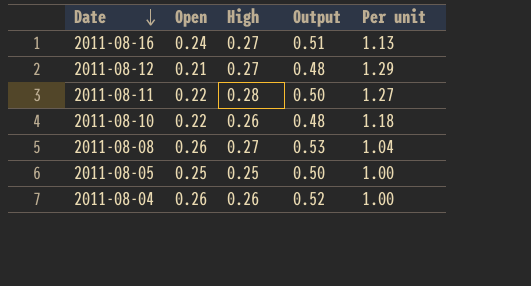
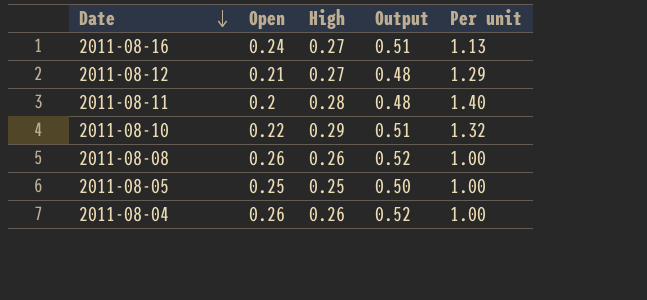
2011-08-11 | Open: 0.22 -> 0.2
2011-08-11 | Output: 0.50 -> 0.48
2011-08-11 | Per unit: 1.27 -> 1.40
2011-08-10 | High: 0.26 -> 0.29
2011-08-10 | Output: 0.48 -> 0.51
2011-08-10 | Per unit: 1.18 -> 1.32
2011-08-08 | High: 0.27 -> 0.26
2011-08-08 | Output: 0.53 -> 0.52
2011-08-08 | Per unit: 1.04 -> 1.00

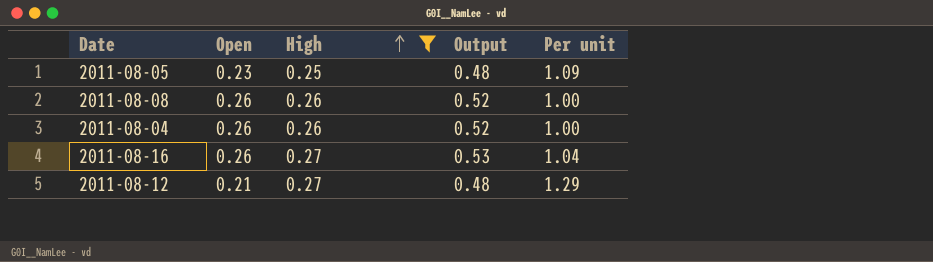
filter: none -> High <= 0.27
row order: Date descending -> High ascending
2011-08-05 | Open: 0.25 -> 0.23
2011-08-05 | Output: 0.50 -> 0.48
2011-08-05 | Per unit: 1.00 -> 1.09
2011-08-16 | Open: 0.24 -> 0.26
2011-08-16 | Output: 0.51 -> 0.53
2011-08-16 | Per unit: 1.13 -> 1.04

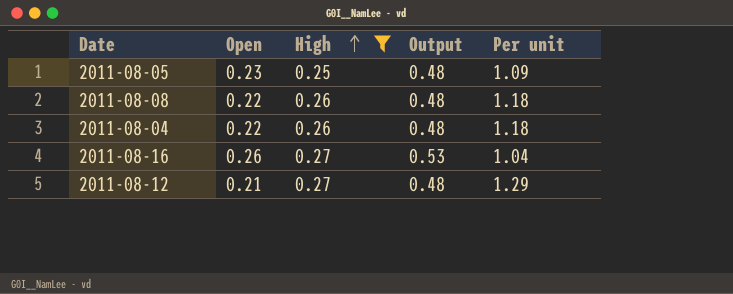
2011-08-08 | Open: 0.26 -> 0.22
2011-08-08 | Output: 0.52 -> 0.48
2011-08-08 | Per unit: 1.00 -> 1.18
2011-08-04 | Open: 0.26 -> 0.22
2011-08-04 | Output: 0.52 -> 0.48
2011-08-04 | Per unit: 1.00 -> 1.18

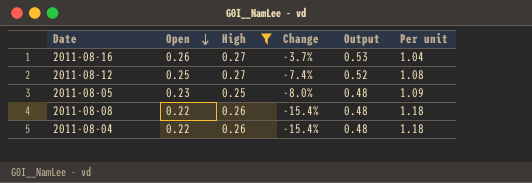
row order: High ascending -> Open descending
column Change | formula: none -> ([Open] - [High]) / [High]
2011-08-12 | Open: 0.21 -> 0.25
2011-08-12 | Output: 0.48 -> 0.52
2011-08-12 | Per unit: 1.29 -> 1.08

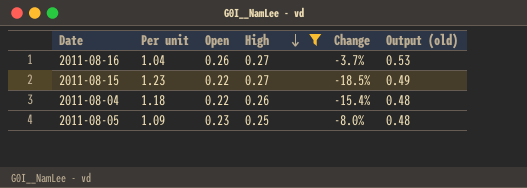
row order: Open descending -> High descending
column Per unit | position: 6 -> 2
column name: Output -> Output (old)
row 2011-08-12: 0.25 | 0.27 | -7.4% | 0.52 | 1.08 -> none
row 2011-08-08: 0.22 | 0.26 | -15.4% | 0.48 | 1.18 -> none
row 2011-08-15: none -> 1.23 | 0.22 | 0.27 | -18.5% | 0.49

